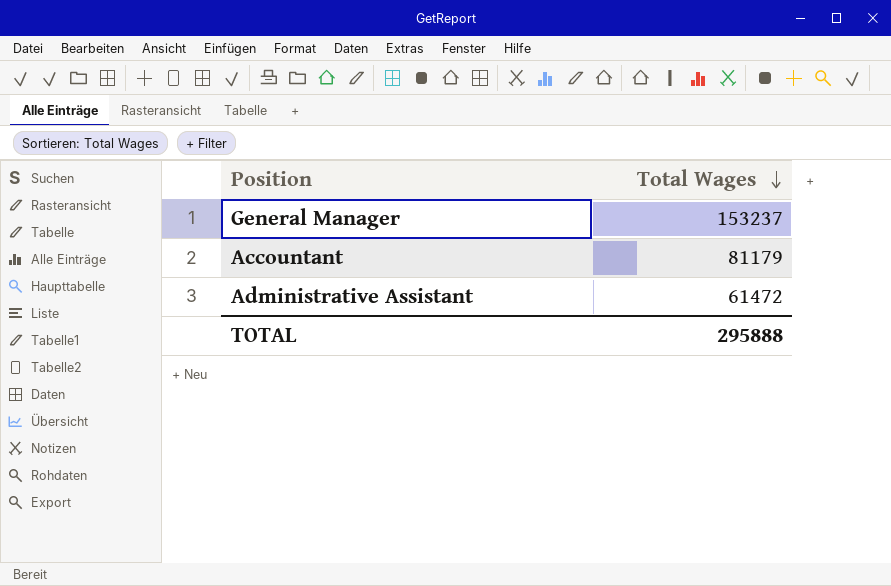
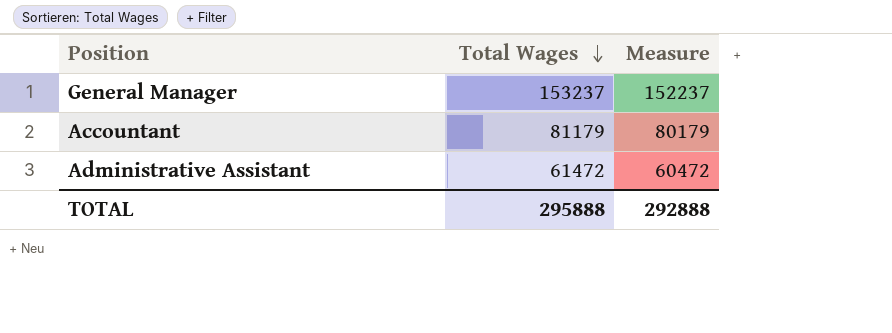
column Measure | formula: none -> [Total Wages] - 1000

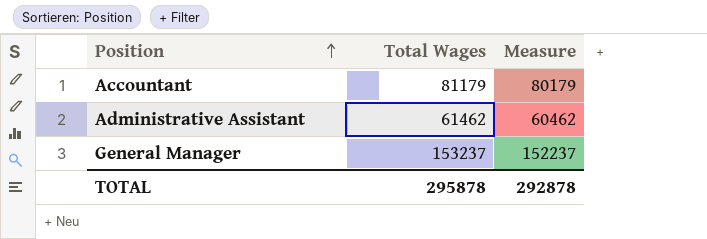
row order: Total Wages descending -> Position ascending
Administrative Assistant | Total Wages: 61472 -> 61462
Administrative Assistant | Measure: 60472 -> 60462
TOTAL | Total Wages: 295888 -> 295878
TOTAL | Measure: 292888 -> 292878

